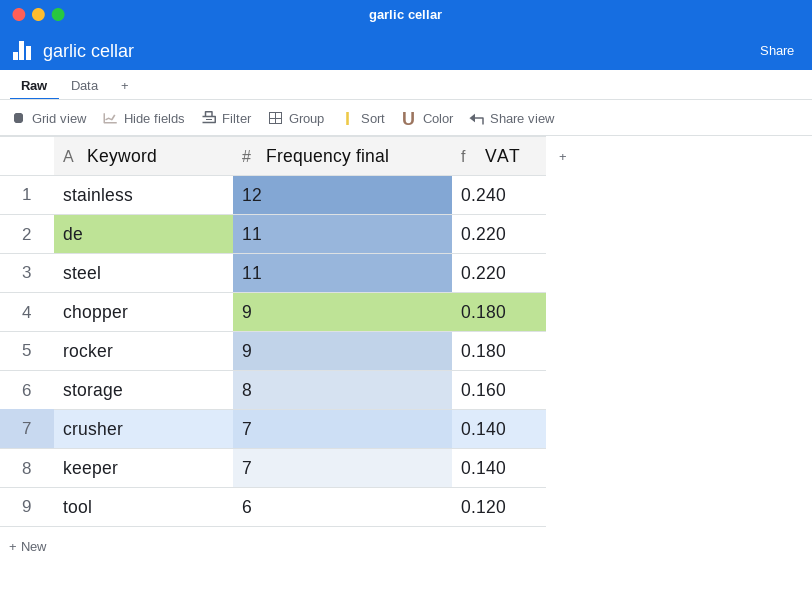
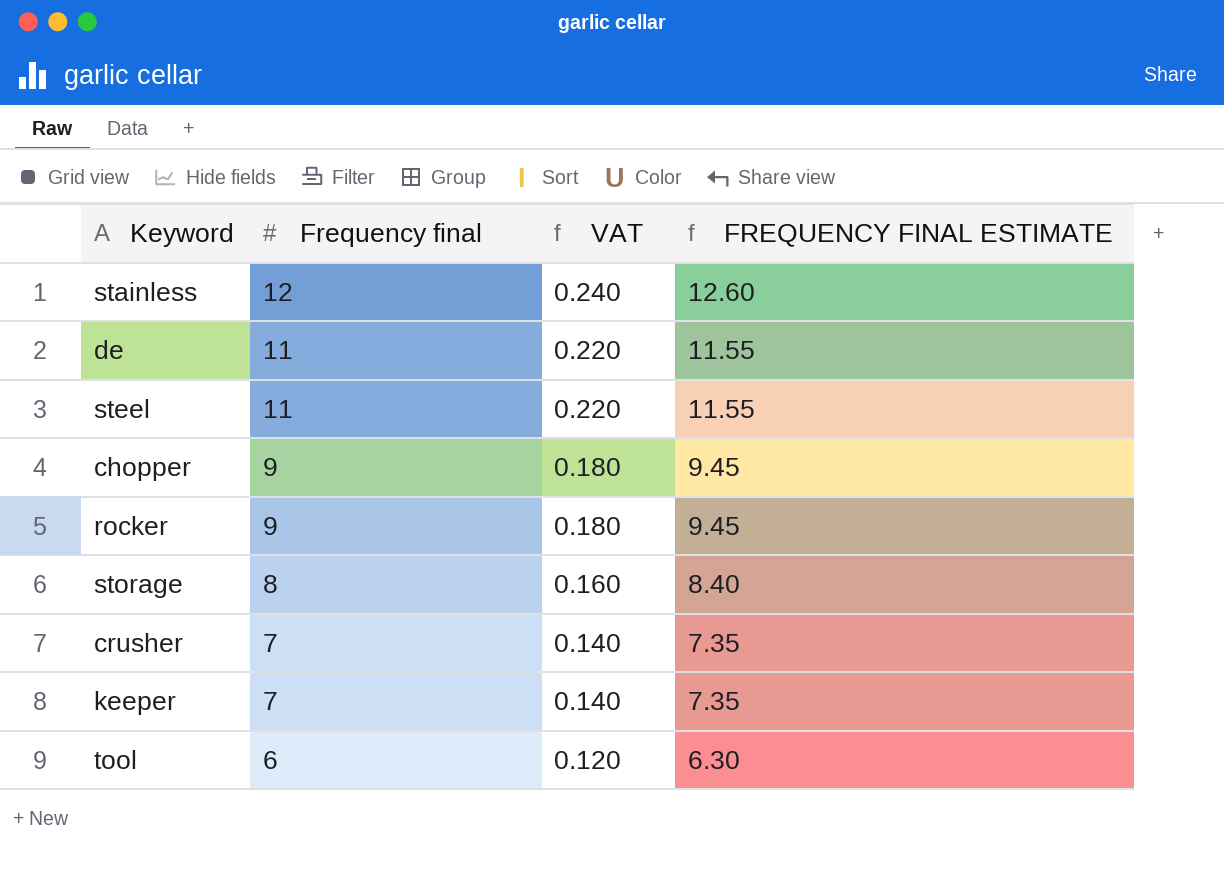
column FREQUENCY FINAL ESTIMATE | formula: none -> [Frequency final] * 1.05

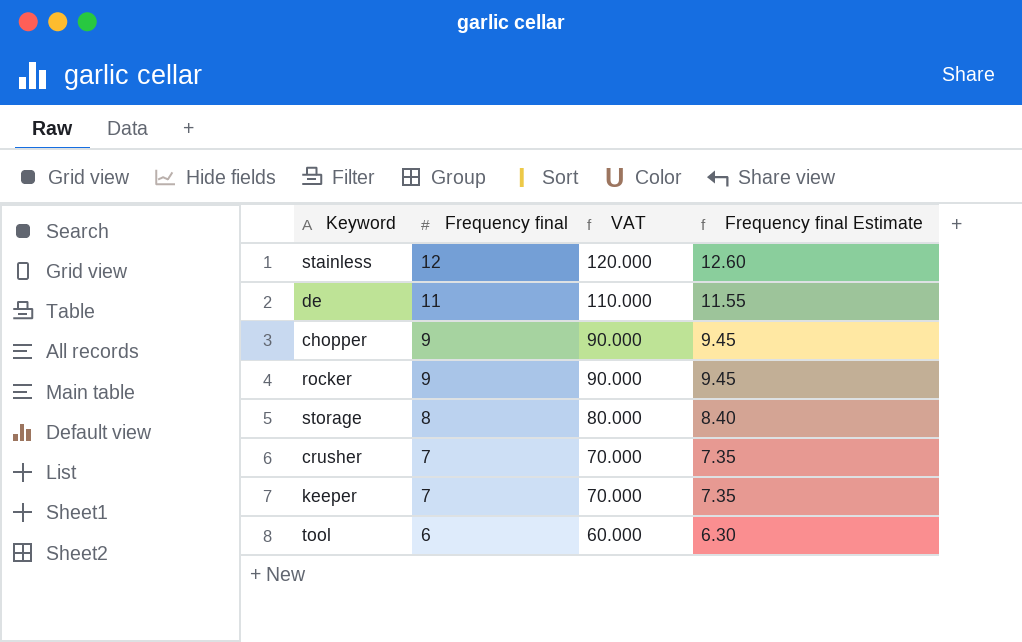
column VAT | formula: [Frequency final] * 0.02 -> [Frequency final] * 10
column name: FREQUENCY FINAL ESTIMATE -> Frequency final Estimate
row steel: 11 | 0.220 | 11.55 -> none

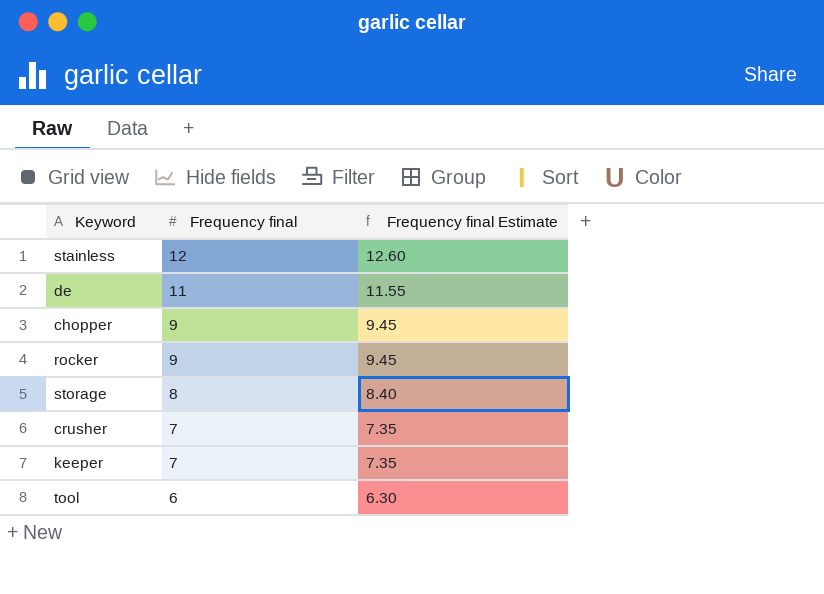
column VAT | formula: [Frequency final] * 10 -> none

